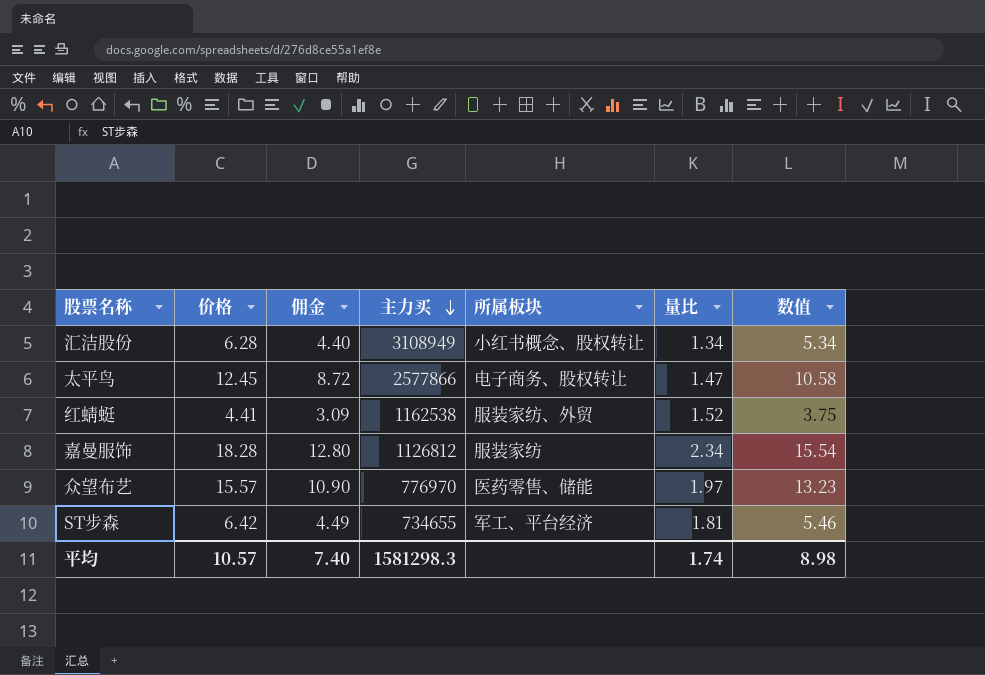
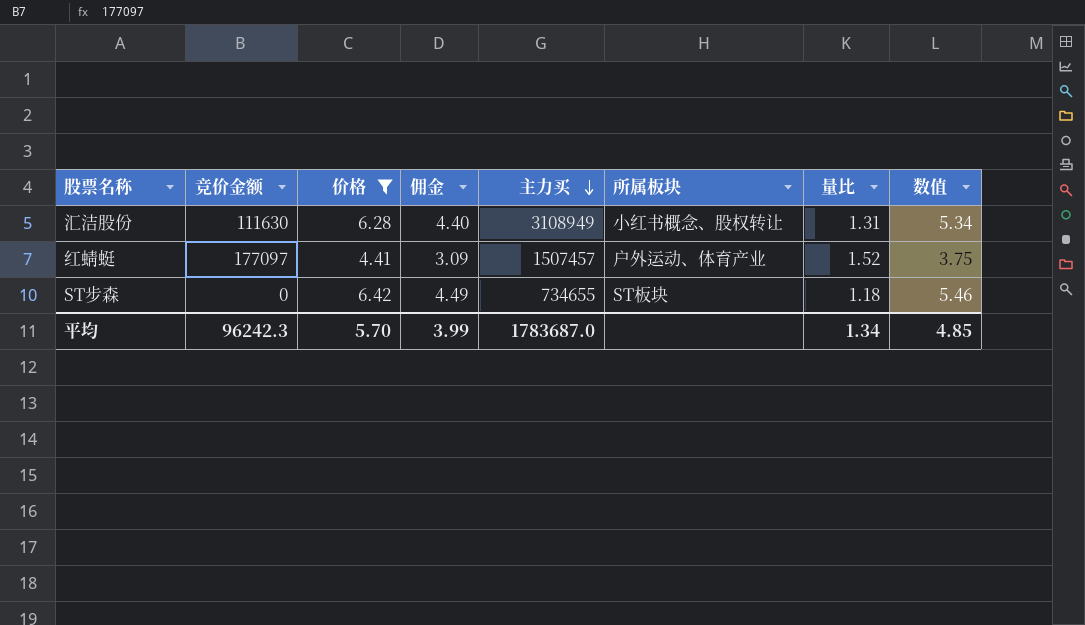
filter: none -> 价格 <= 6.42
column 竞价金额 | position: none -> 2
汇洁股份 | 量比: 1.34 -> 1.31
红蜻蜓 | 主力买: 1162538 -> 1507457
红蜻蜓 | 所属板块: 服装家纺、外贸 -> 户外运动、体育产业
ST步森 | 所属板块: 军工、平台经济 -> ST板块
ST步森 | 量比: 1.81 -> 1.18
平均 | 价格: 10.57 -> 5.70
平均 | 佣金: 7.40 -> 3.99
平均 | 主力买: 1581298.3 -> 1783687.0
平均 | 量比: 1.74 -> 1.34
平均 | 数值: 8.98 -> 4.85

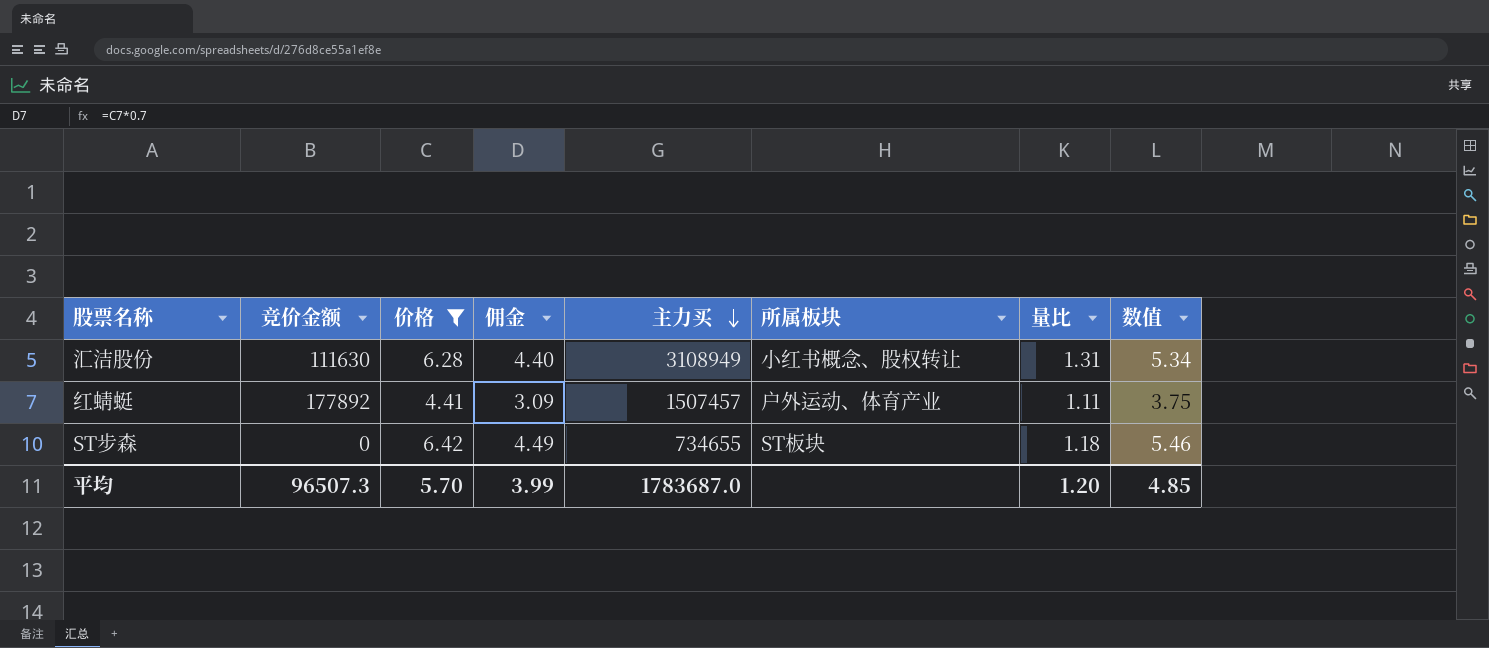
红蜻蜓 | 竞价金额: 177097 -> 177892
红蜻蜓 | 量比: 1.52 -> 1.11
平均 | 竞价金额: 96242.3 -> 96507.3
平均 | 量比: 1.34 -> 1.20

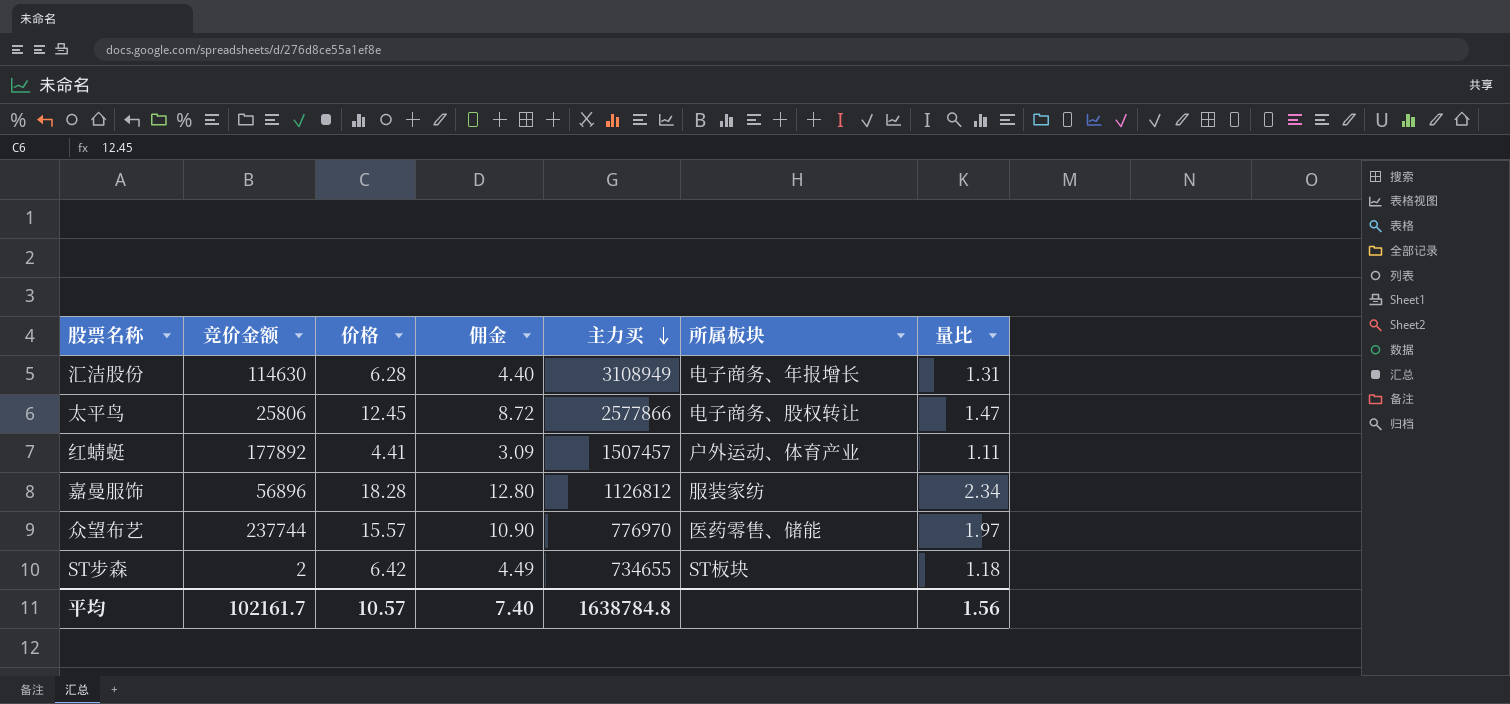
filter: 价格 <= 6.42 -> none
column 数值 | formula: [价格] * 0.85 -> none
汇洁股份 | 竞价金额: 111630 -> 114630
汇洁股份 | 所属板块: 小红书概念、股权转让 -> 电子商务、年报增长
ST步森 | 竞价金额: 0 -> 2
平均 | 竞价金额: 96507.3 -> 102161.7
平均 | 价格: 5.70 -> 10.57
平均 | 佣金: 3.99 -> 7.40
平均 | 主力买: 1783687.0 -> 1638784.8
平均 | 量比: 1.20 -> 1.56

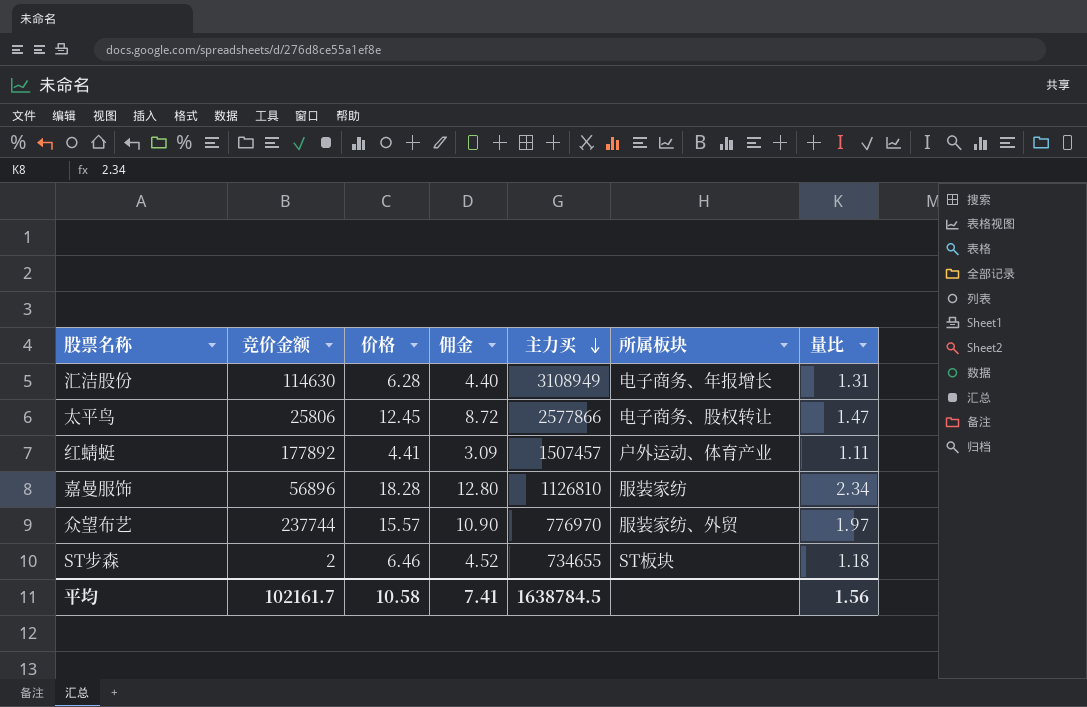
嘉曼服饰 | 主力买: 1126812 -> 1126810
众望布艺 | 所属板块: 医药零售、储能 -> 服装家纺、外贸
ST步森 | 价格: 6.42 -> 6.46
ST步森 | 佣金: 4.49 -> 4.52
平均 | 价格: 10.57 -> 10.58
平均 | 佣金: 7.40 -> 7.41
平均 | 主力买: 1638784.8 -> 1638784.5

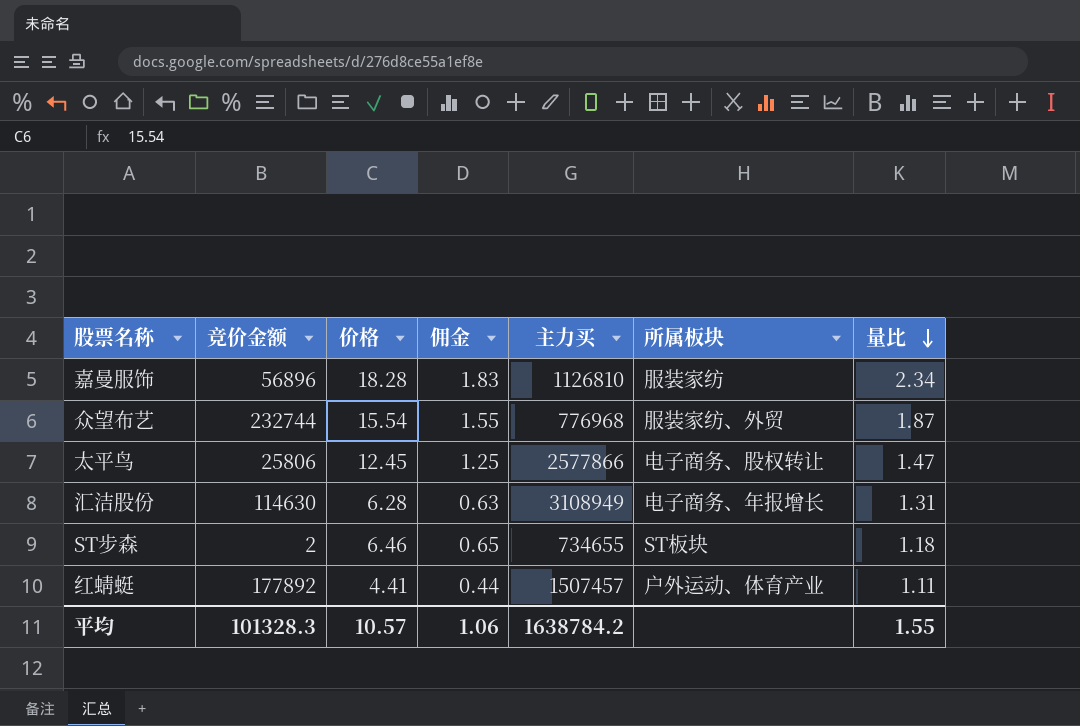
row order: 主力买 descending -> 量比 descending
column 佣金 | formula: [价格] * 0.7 -> [价格] * 0.1
众望布艺 | 竞价金额: 237744 -> 232744
众望布艺 | 价格: 15.57 -> 15.54
众望布艺 | 主力买: 776970 -> 776968
众望布艺 | 量比: 1.97 -> 1.87
平均 | 竞价金额: 102161.7 -> 101328.3
平均 | 价格: 10.58 -> 10.57
平均 | 佣金: 7.41 -> 1.06
平均 | 主力买: 1638784.5 -> 1638784.2
平均 | 量比: 1.56 -> 1.55

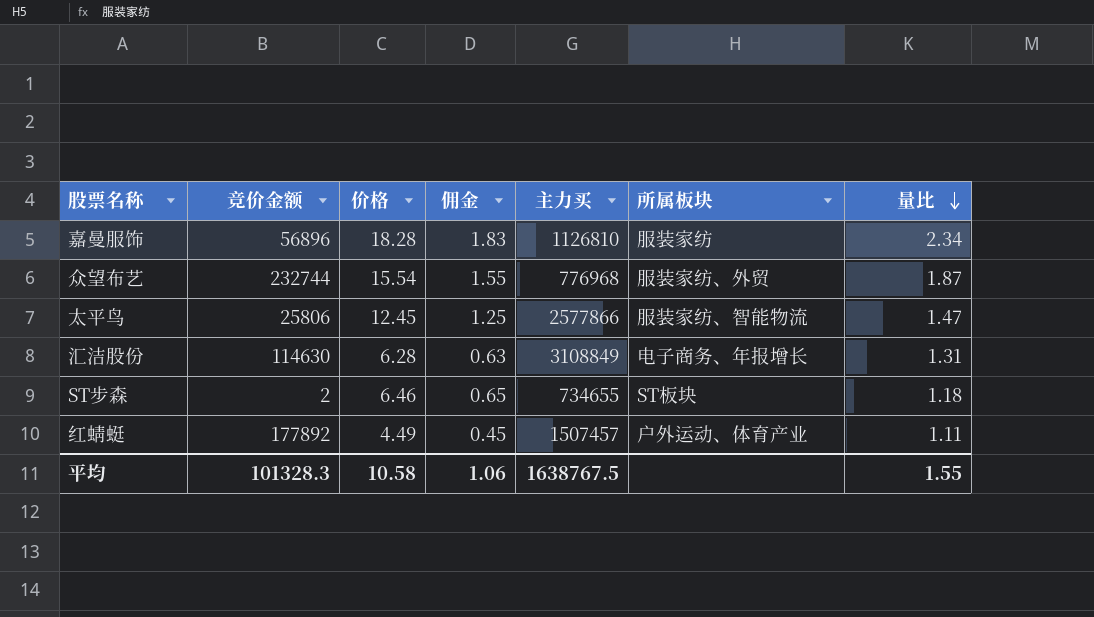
太平鸟 | 所属板块: 电子商务、股权转让 -> 服装家纺、智能物流
汇洁股份 | 主力买: 3108949 -> 3108849
红蜻蜓 | 价格: 4.41 -> 4.49
红蜻蜓 | 佣金: 0.44 -> 0.45
平均 | 价格: 10.57 -> 10.58
平均 | 主力买: 1638784.2 -> 1638767.5

